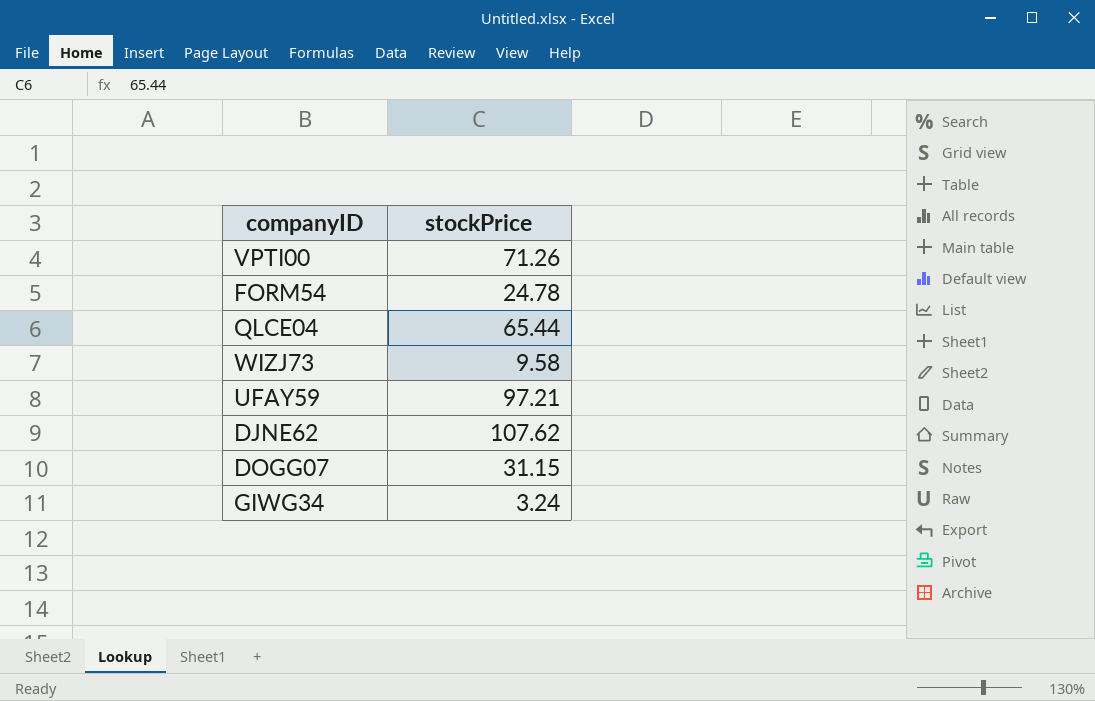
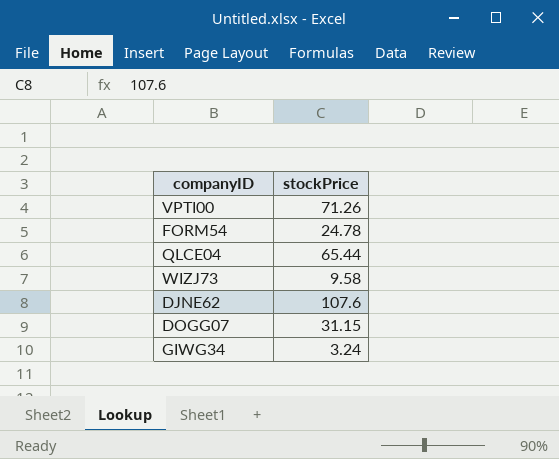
row UFAY59: 97.21 -> none
DJNE62 | stockPrice: 107.62 -> 107.6

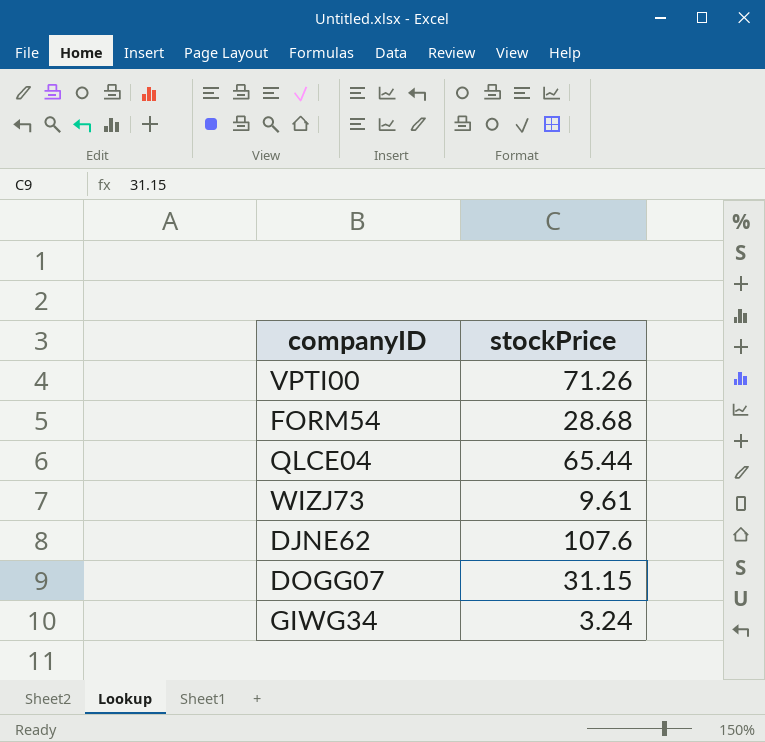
FORM54 | stockPrice: 24.78 -> 28.68
WIZJ73 | stockPrice: 9.58 -> 9.61

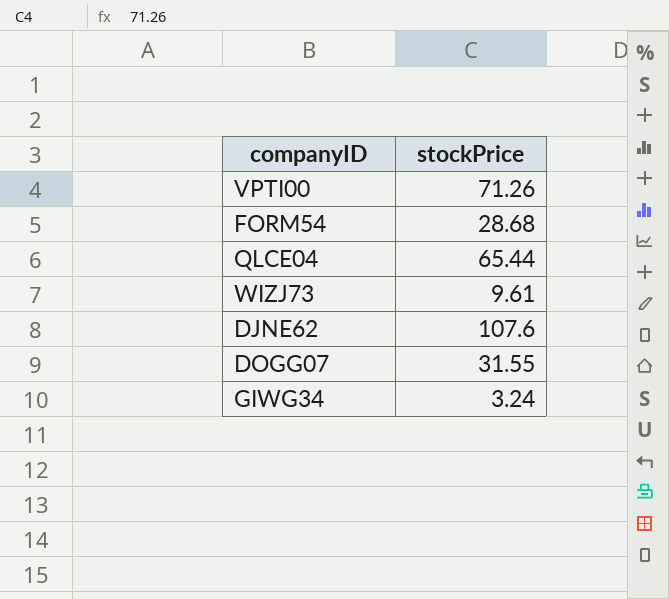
DOGG07 | stockPrice: 31.15 -> 31.55

